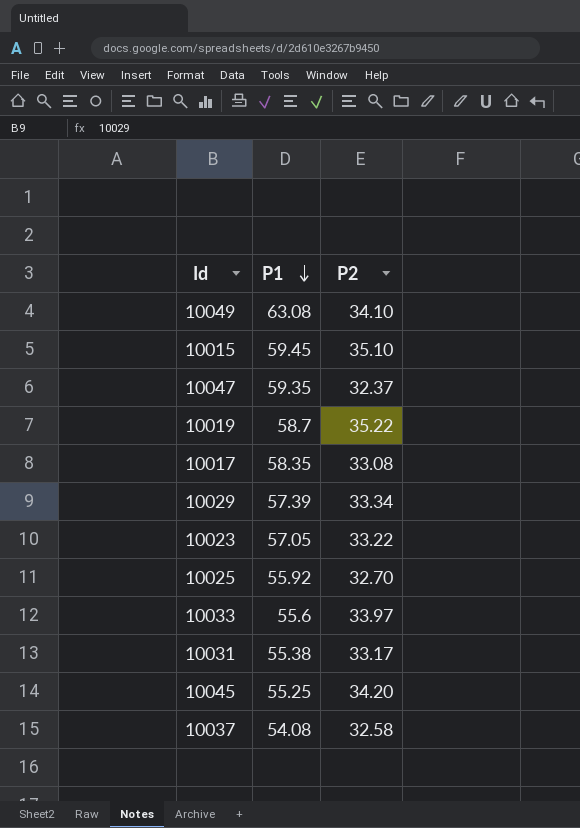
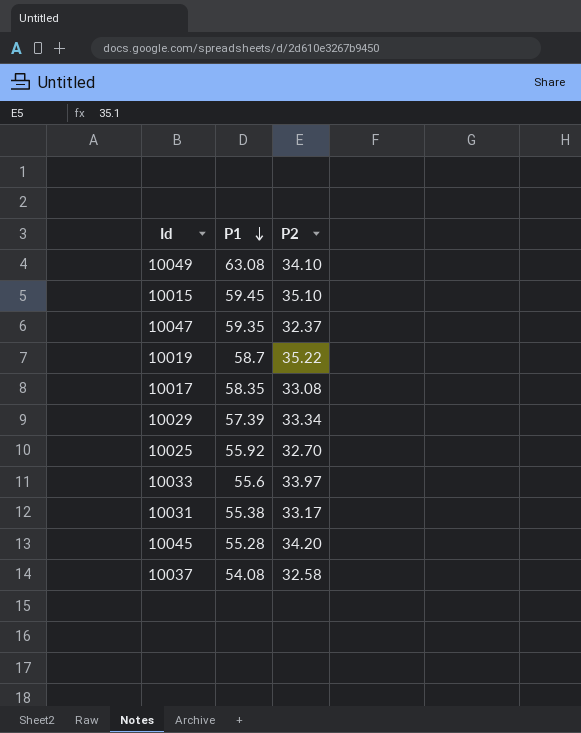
row 10023: 57.05 | 33.22 -> none
10045 | P1: 55.25 -> 55.28

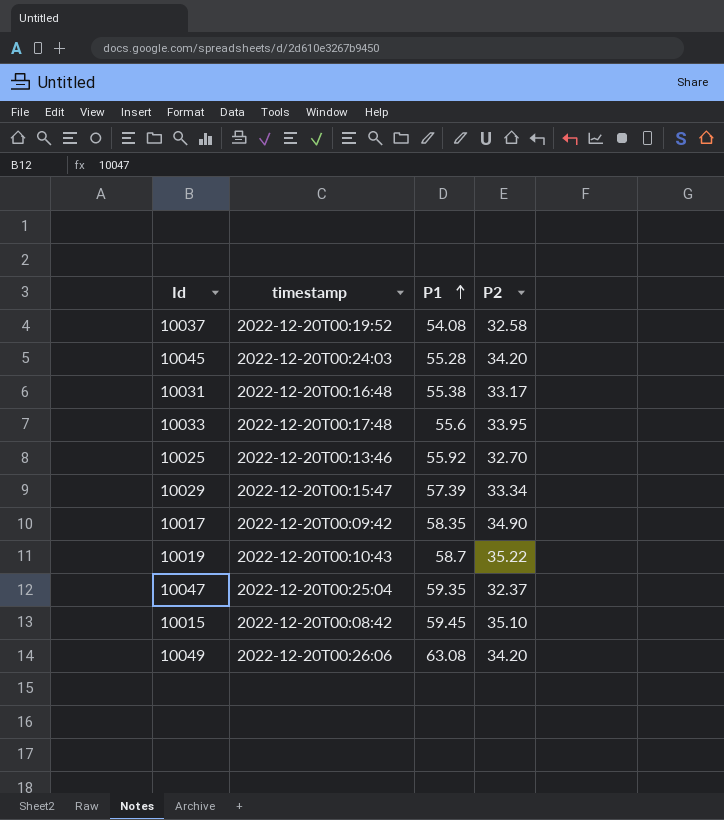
row order: P1 descending -> P1 ascending
column timestamp | position: none -> 2
10033 | P2: 33.97 -> 33.95
10017 | P2: 33.08 -> 34.90
10049 | P2: 34.10 -> 34.20

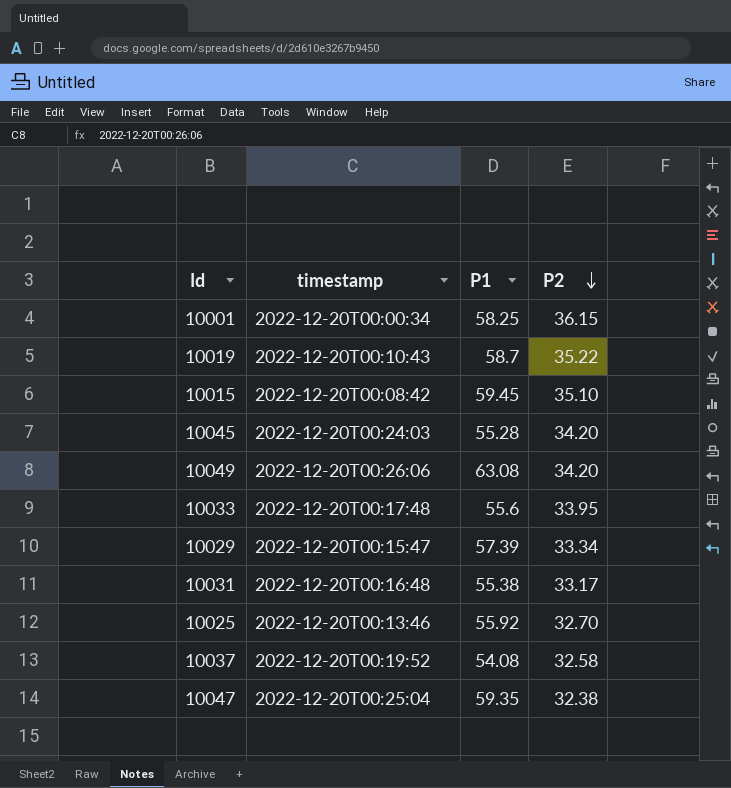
row order: P1 ascending -> P2 descending
row 10017: 2022-12-20T00:09:42 | 58.35 | 34.90 -> none
row 10001: none -> 2022-12-20T00:00:34 | 58.25 | 36.15
10047 | P2: 32.37 -> 32.38

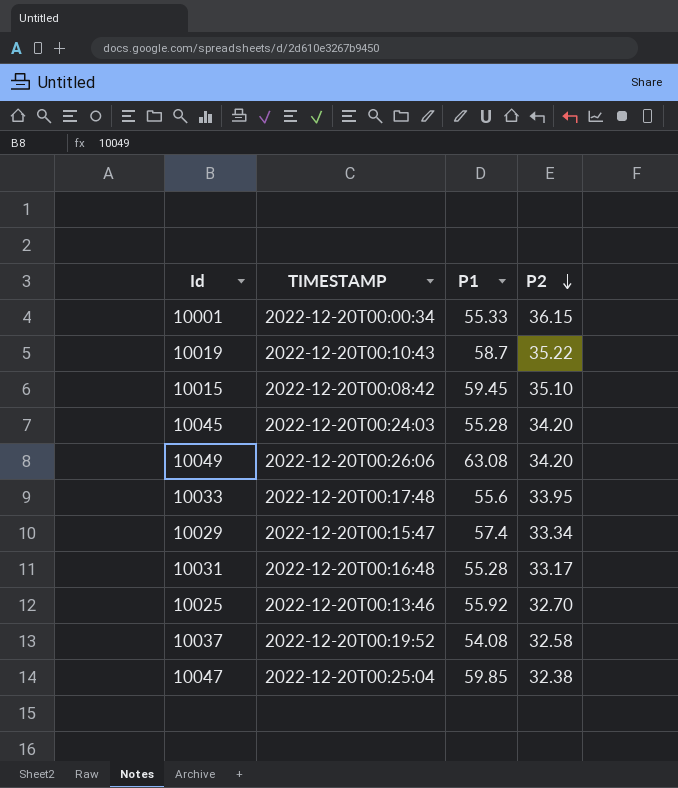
column name: timestamp -> TIMESTAMP
10001 | P1: 58.25 -> 55.33
10029 | P1: 57.39 -> 57.4
10031 | P1: 55.38 -> 55.28
10047 | P1: 59.35 -> 59.85

